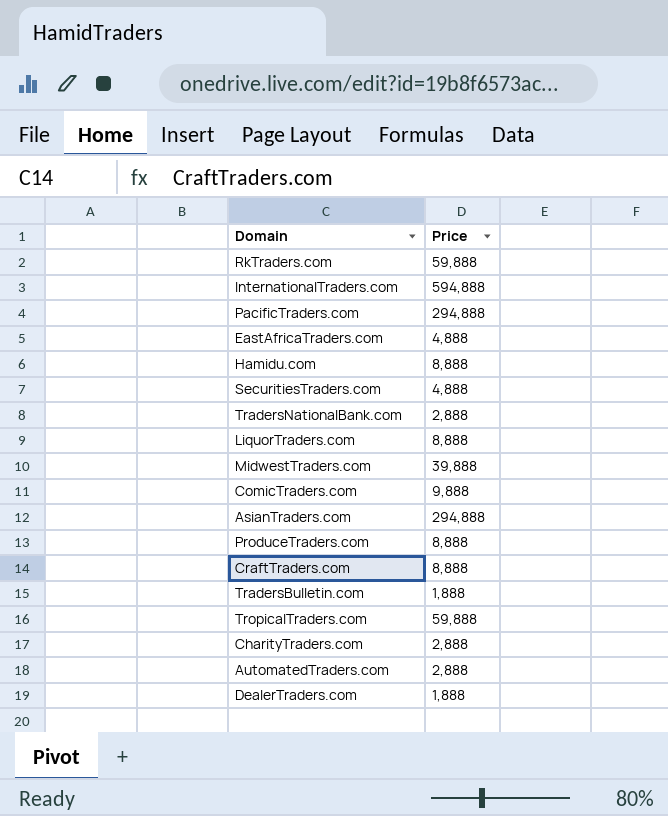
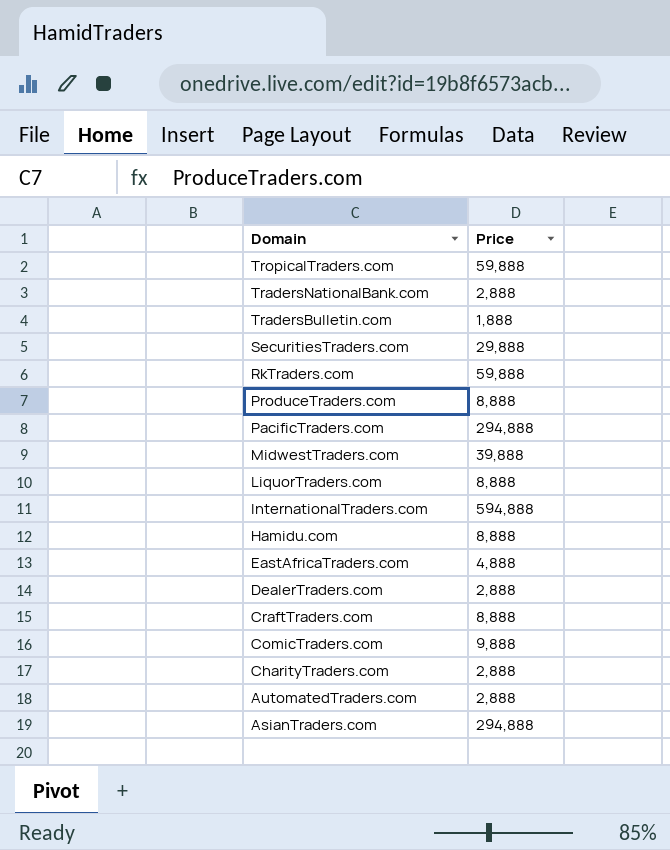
row order: none -> Domain descending
SecuritiesTraders.com | Price: 4,888 -> 29,888
DealerTraders.com | Price: 1,888 -> 2,888

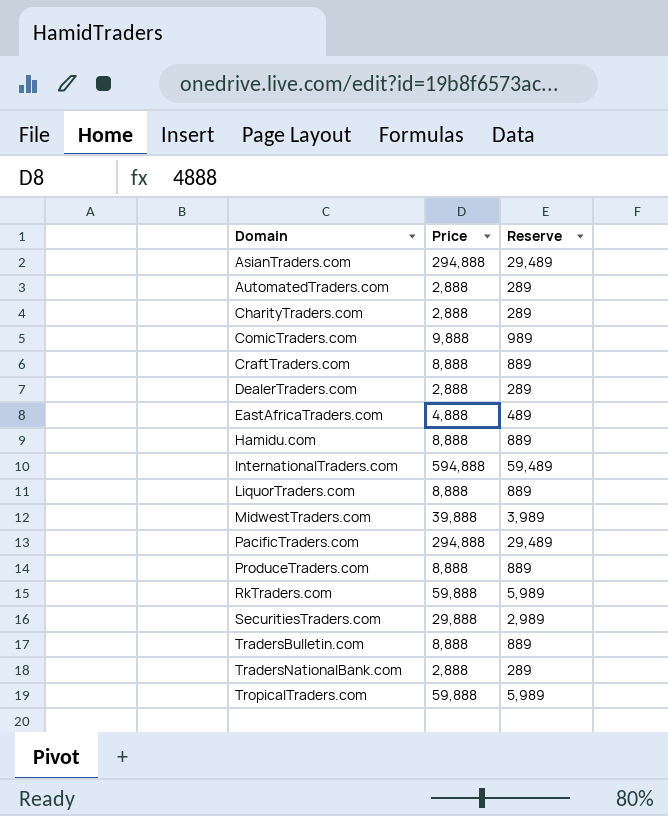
row order: Domain descending -> Domain ascending
column Reserve | formula: none -> [Price] * 0.1
TradersBulletin.com | Price: 1,888 -> 8,888

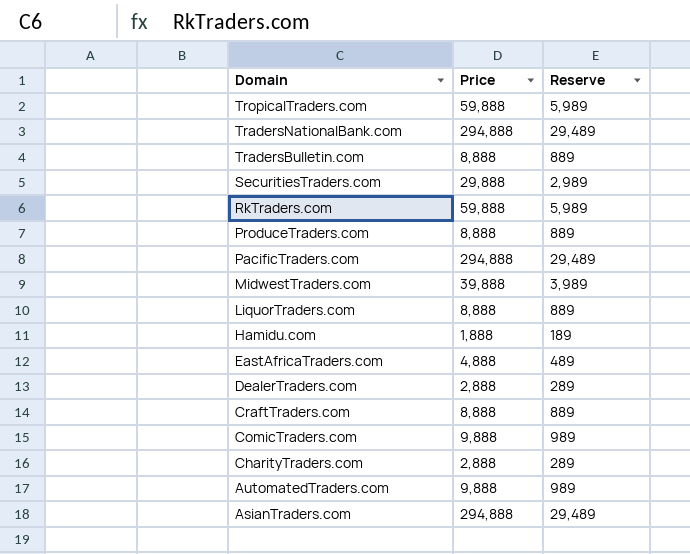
row order: Domain ascending -> Domain descending
row InternationalTraders.com: 594,888 | 59,489 -> none
TradersNationalBank.com | Price: 2,888 -> 294,888
TradersNationalBank.com | Reserve: 289 -> 29,489
Hamidu.com | Price: 8,888 -> 1,888
Hamidu.com | Reserve: 889 -> 189
AutomatedTraders.com | Price: 2,888 -> 9,888
AutomatedTraders.com | Reserve: 289 -> 989

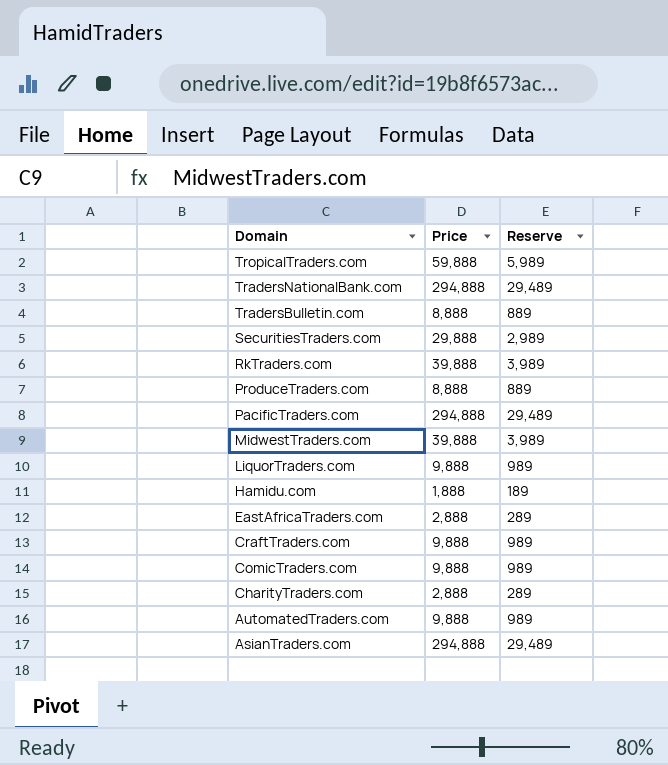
row DealerTraders.com: 2,888 | 289 -> none
RkTraders.com | Price: 59,888 -> 39,888
RkTraders.com | Reserve: 5,989 -> 3,989
LiquorTraders.com | Price: 8,888 -> 9,888
LiquorTraders.com | Reserve: 889 -> 989
EastAfricaTraders.com | Price: 4,888 -> 2,888
EastAfricaTraders.com | Reserve: 489 -> 289
CraftTraders.com | Price: 8,888 -> 9,888
CraftTraders.com | Reserve: 889 -> 989

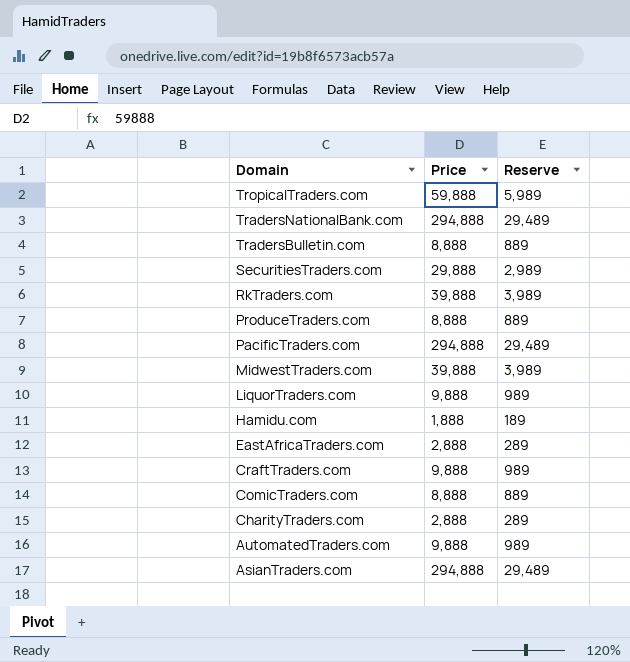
ComicTraders.com | Price: 9,888 -> 8,888
ComicTraders.com | Reserve: 989 -> 889

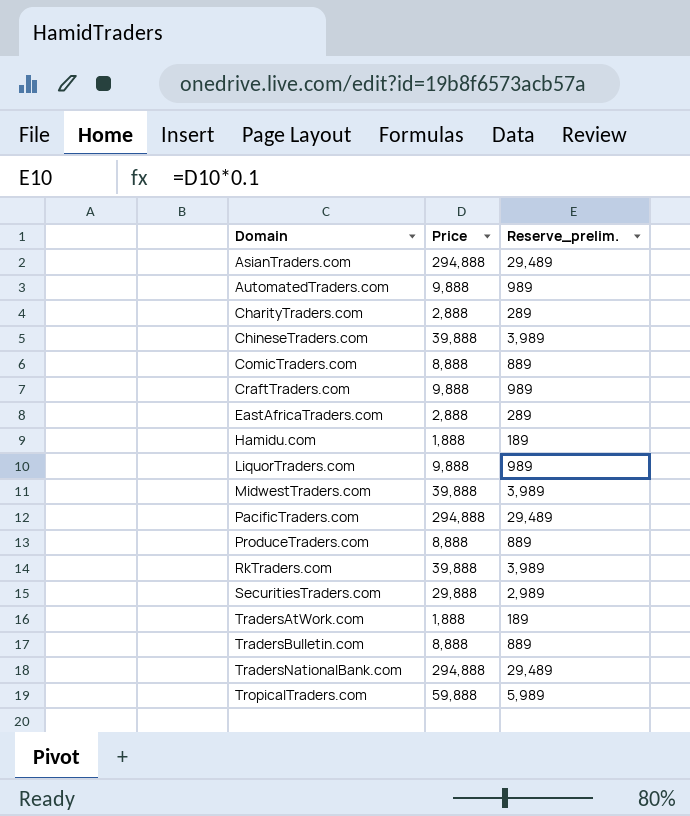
row order: Domain descending -> Domain ascending
column name: Reserve -> Reserve_prelim.
row ChineseTraders.com: none -> 39,888 | 3,989
row TradersAtWork.com: none -> 1,888 | 189

